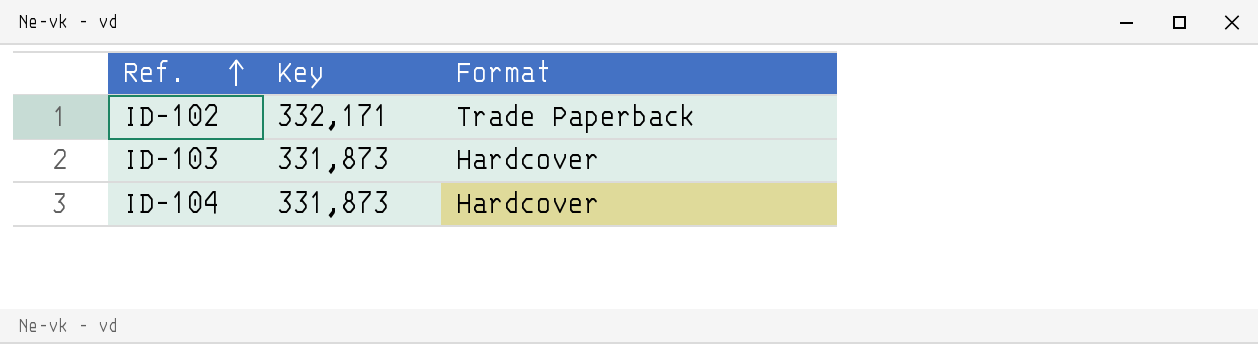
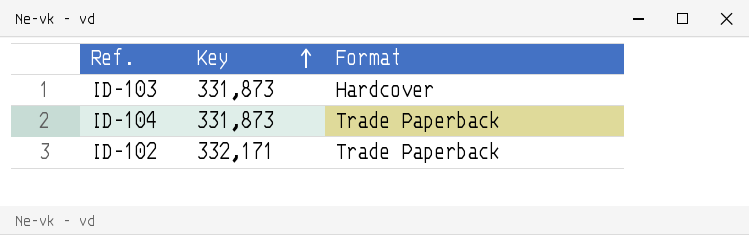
row order: Ref. ascending -> Key ascending
ID-104 | Format: Hardcover -> Trade Paperback

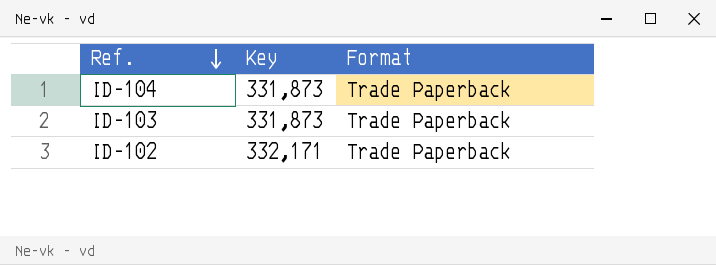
row order: Key ascending -> Ref. descending
ID-103 | Format: Hardcover -> Trade Paperback

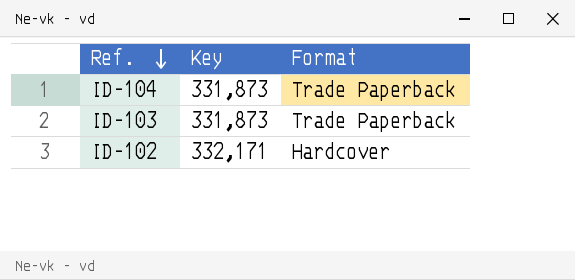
ID-102 | Format: Trade Paperback -> Hardcover

